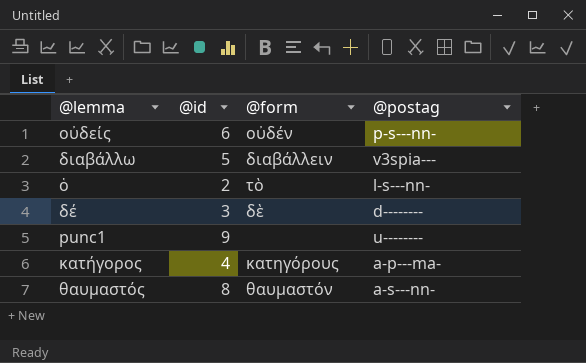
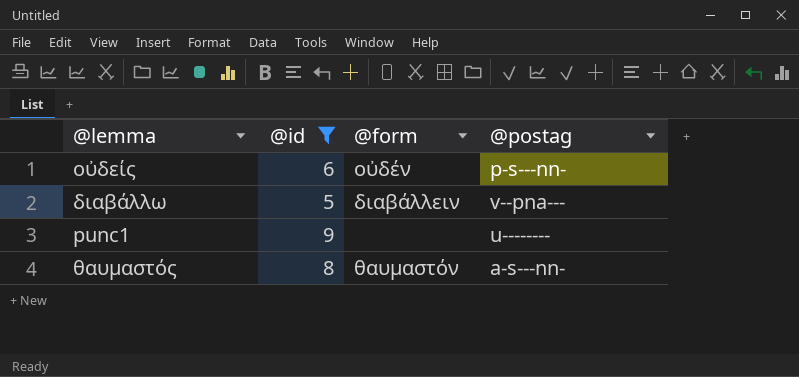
filter: none -> @id >= 5
διαβάλλω | @postag: v3spia--- -> v--pna---

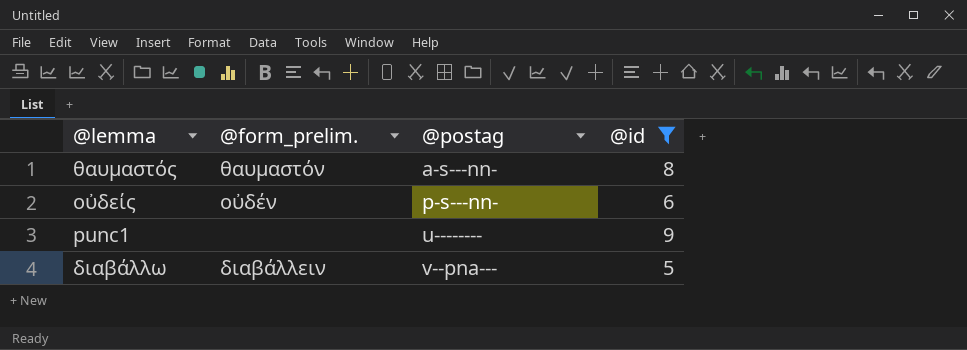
row order: none -> @postag ascending
column name: @form -> @form_prelim.
column @id | position: 2 -> 4

